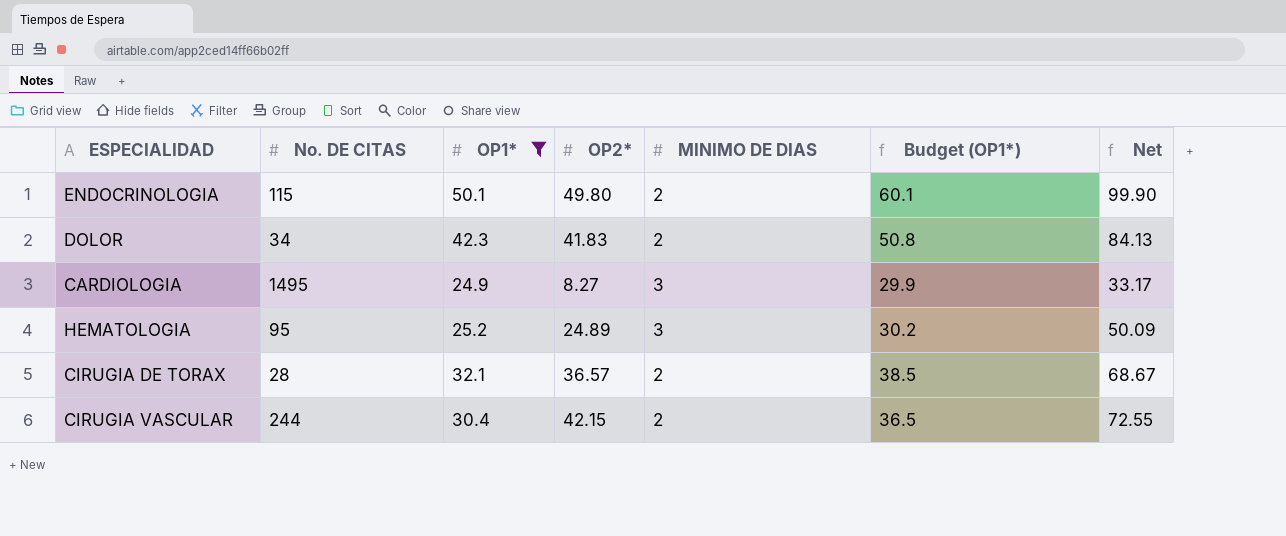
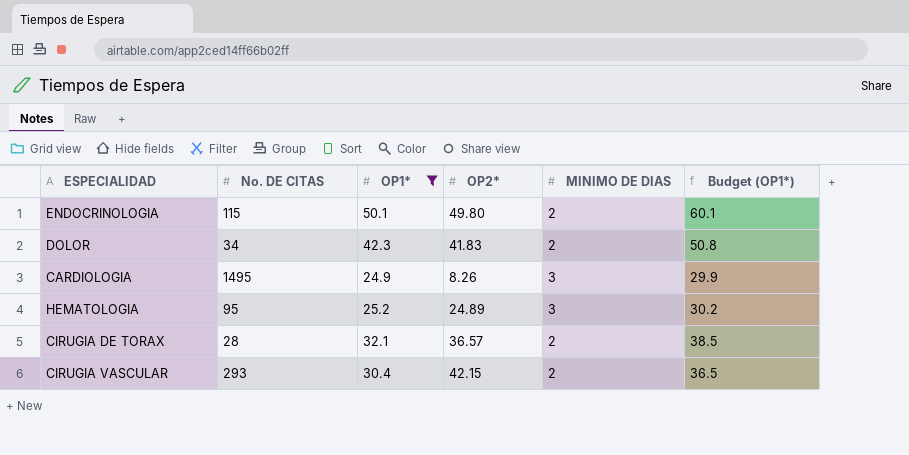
column Net | formula: [OP1*] + [OP2*] -> none
CARDIOLOGIA | OP2*: 8.27 -> 8.26
CIRUGIA VASCULAR | No. DE CITAS: 244 -> 293

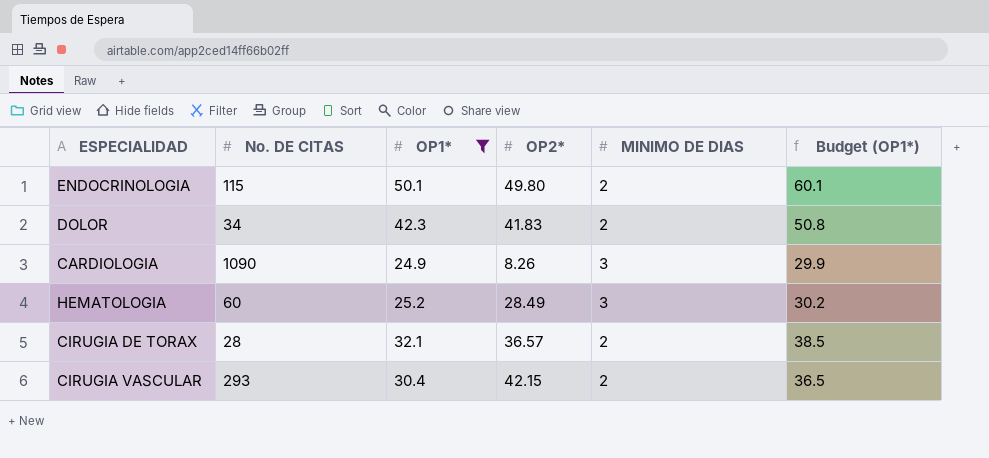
CARDIOLOGIA | No. DE CITAS: 1495 -> 1090
HEMATOLOGIA | No. DE CITAS: 95 -> 60
HEMATOLOGIA | OP2*: 24.89 -> 28.49

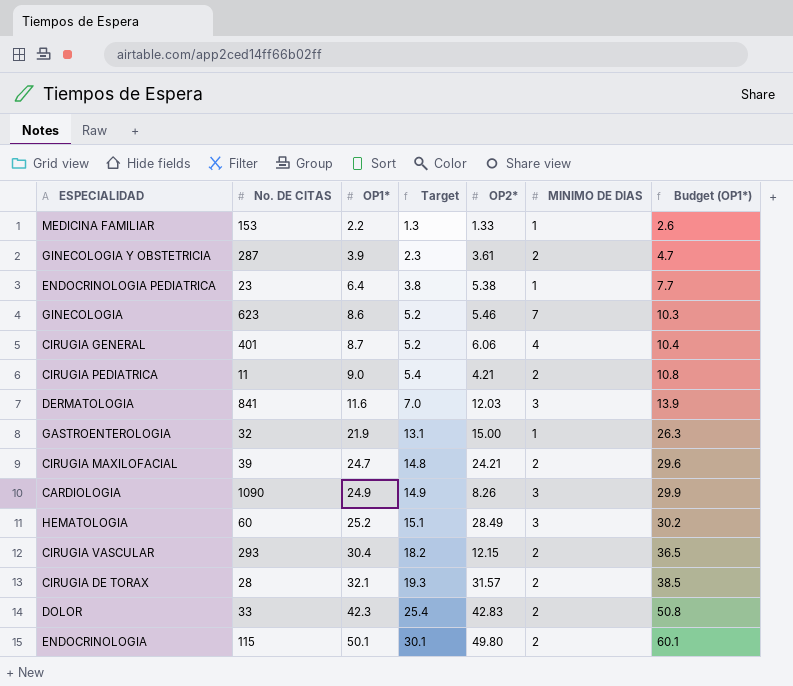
filter: OP1* >= 24.9 -> none
row order: none -> OP1* ascending
column Target | formula: none -> [OP1*] * 0.6
CIRUGIA VASCULAR | OP2*: 42.15 -> 12.15
CIRUGIA DE TORAX | OP2*: 36.57 -> 31.57
DOLOR | No. DE CITAS: 34 -> 33
DOLOR | OP2*: 41.83 -> 42.83

